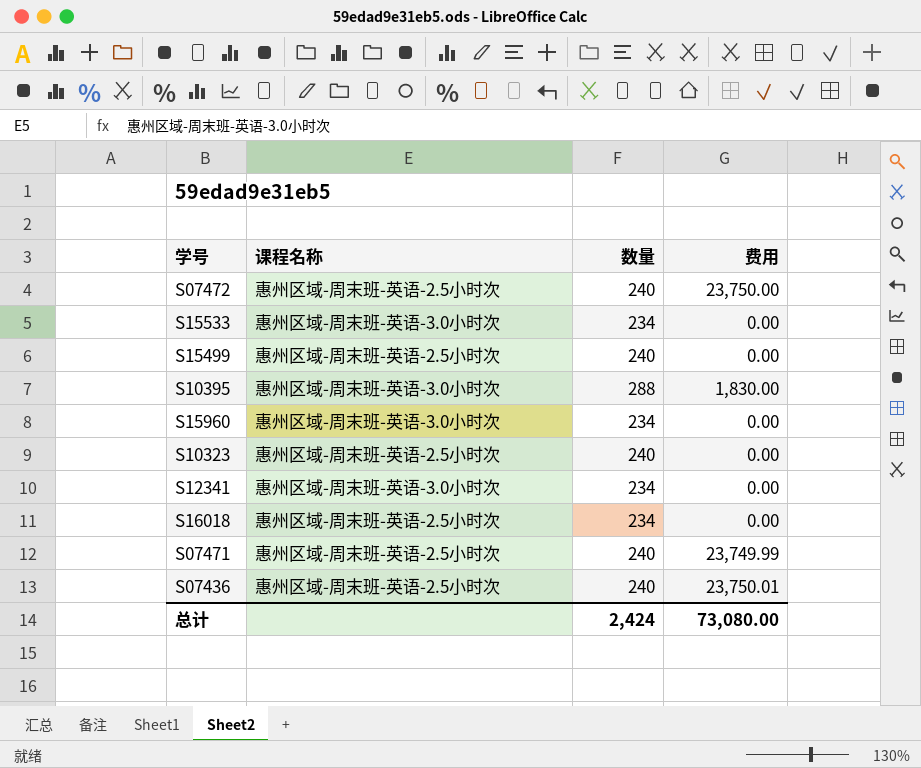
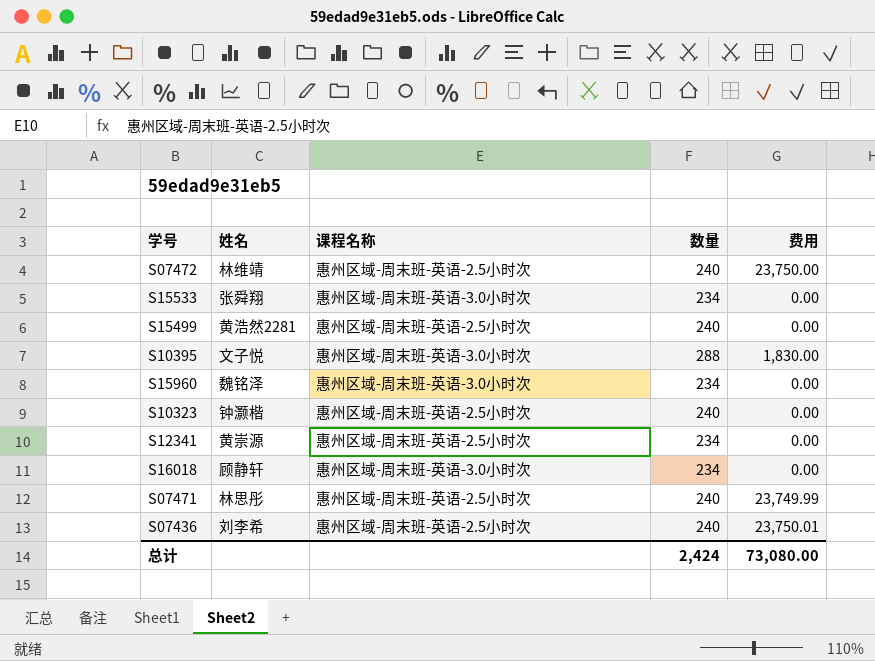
column 姓名 | position: none -> 2
S12341 | 课程名称: 惠州区域-周末班-英语-3.0小时次 -> 惠州区域-周末班-英语-2.5小时次
S16018 | 课程名称: 惠州区域-周末班-英语-2.5小时次 -> 惠州区域-周末班-英语-3.0小时次

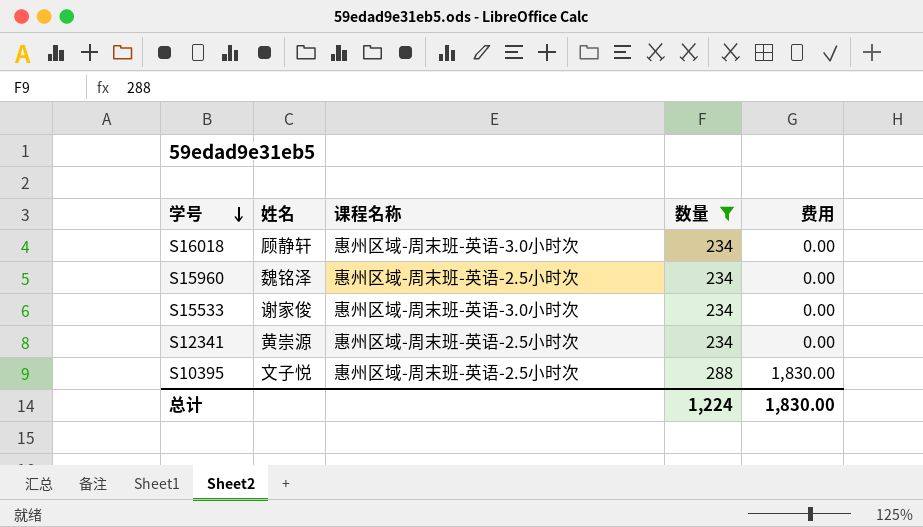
filter: none -> 数量 != 240
row order: none -> 学号 descending
S15960 | 课程名称: 惠州区域-周末班-英语-3.0小时次 -> 惠州区域-周末班-英语-2.5小时次
S15533 | 姓名: 张舜翔 -> 谢家俊
S10395 | 课程名称: 惠州区域-周末班-英语-3.0小时次 -> 惠州区域-周末班-英语-2.5小时次
总计 | 数量: 2,424 -> 1,224
总计 | 费用: 73,080.00 -> 1,830.00

